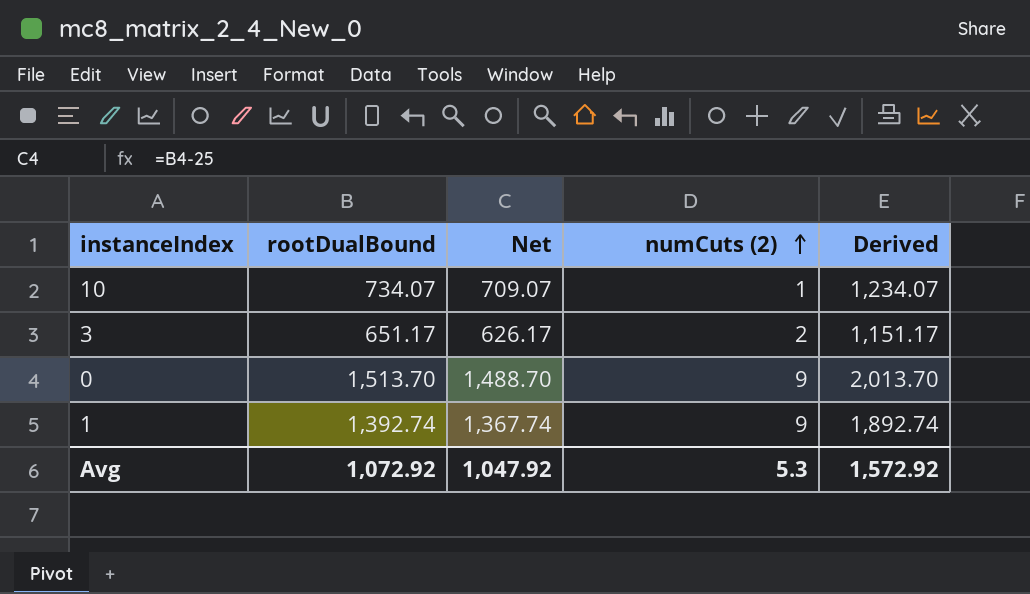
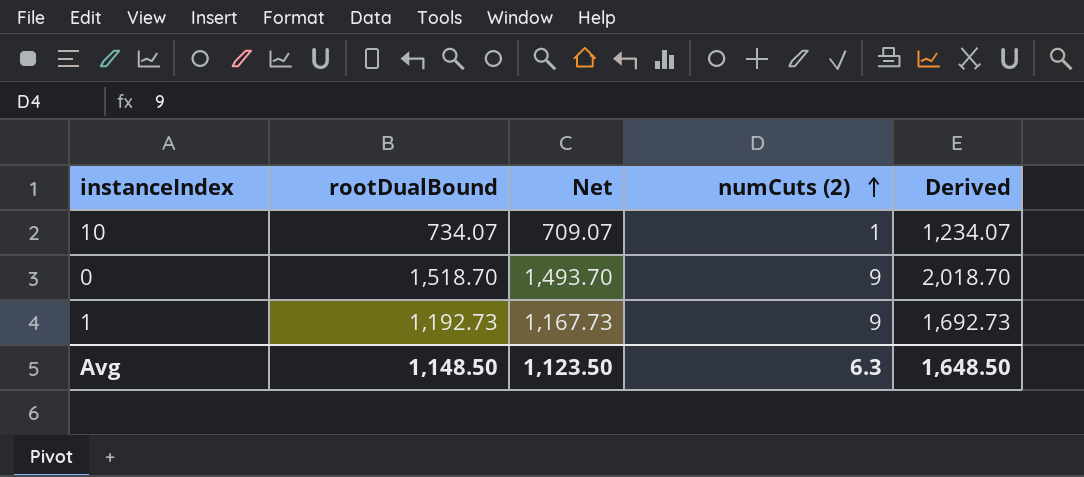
row 3: 651.17 | 626.17 | 2 | 1,151.17 -> none
0 | rootDualBound: 1,513.70 -> 1,518.70
0 | Net: 1,488.70 -> 1,493.70
0 | Derived: 2,013.70 -> 2,018.70
1 | rootDualBound: 1,392.74 -> 1,192.73
1 | Net: 1,367.74 -> 1,167.73
1 | Derived: 1,892.74 -> 1,692.73
Avg | rootDualBound: 1,072.92 -> 1,148.50
Avg | Net: 1,047.92 -> 1,123.50
Avg | numCuts (2): 5.3 -> 6.3
Avg | Derived: 1,572.92 -> 1,648.50

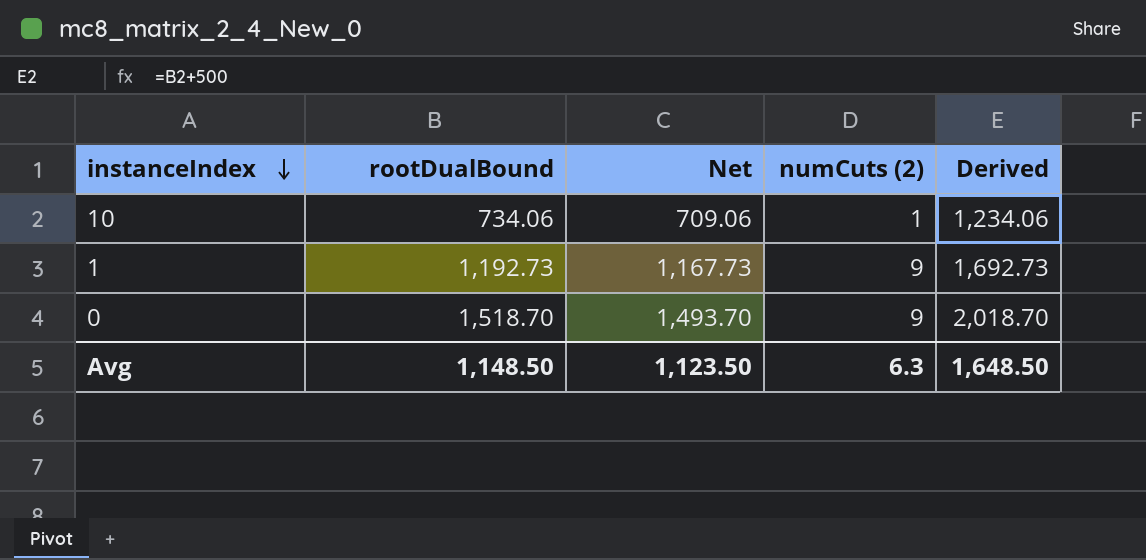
row order: numCuts (2) ascending -> instanceIndex descending
10 | rootDualBound: 734.07 -> 734.06
10 | Net: 709.07 -> 709.06
10 | Derived: 1,234.07 -> 1,234.06

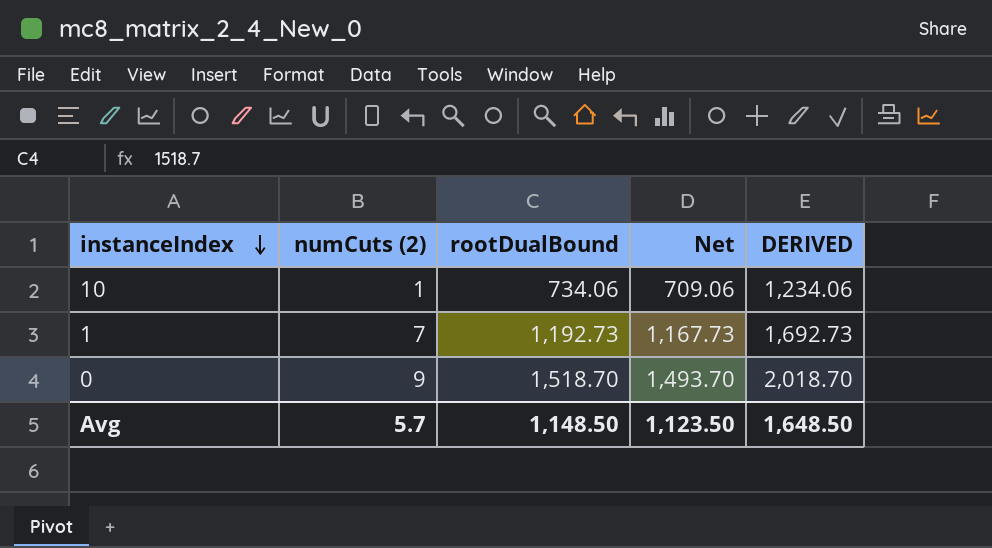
column numCuts (2) | position: 4 -> 2
column name: Derived -> DERIVED
1 | numCuts (2): 9 -> 7
Avg | numCuts (2): 6.3 -> 5.7

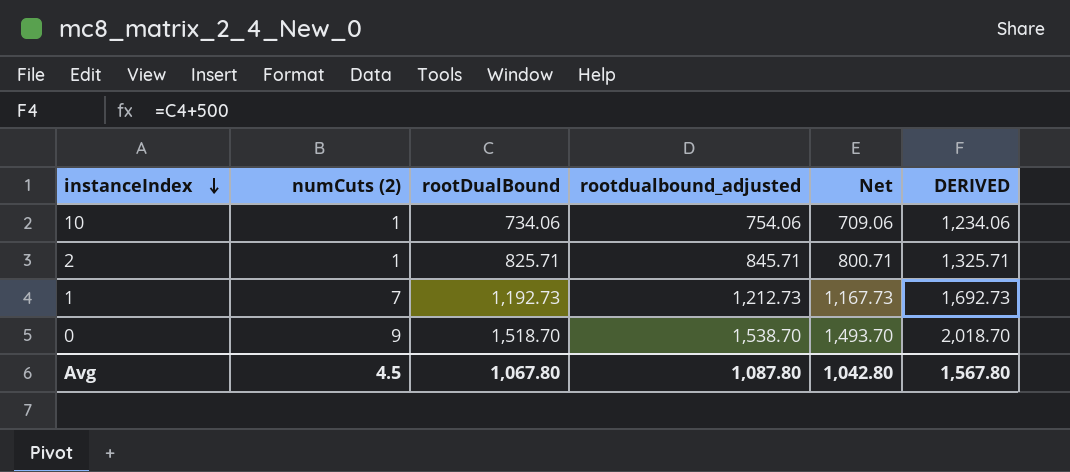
column rootdualbound_adjusted | formula: none -> [rootDualBound] + 20
row 2: none -> 1 | 825.71 | 845.71 | 800.71 | 1,325.71
Avg | numCuts (2): 5.7 -> 4.5
Avg | rootDualBound: 1,148.50 -> 1,067.80
Avg | Net: 1,123.50 -> 1,042.80
Avg | DERIVED: 1,648.50 -> 1,567.80

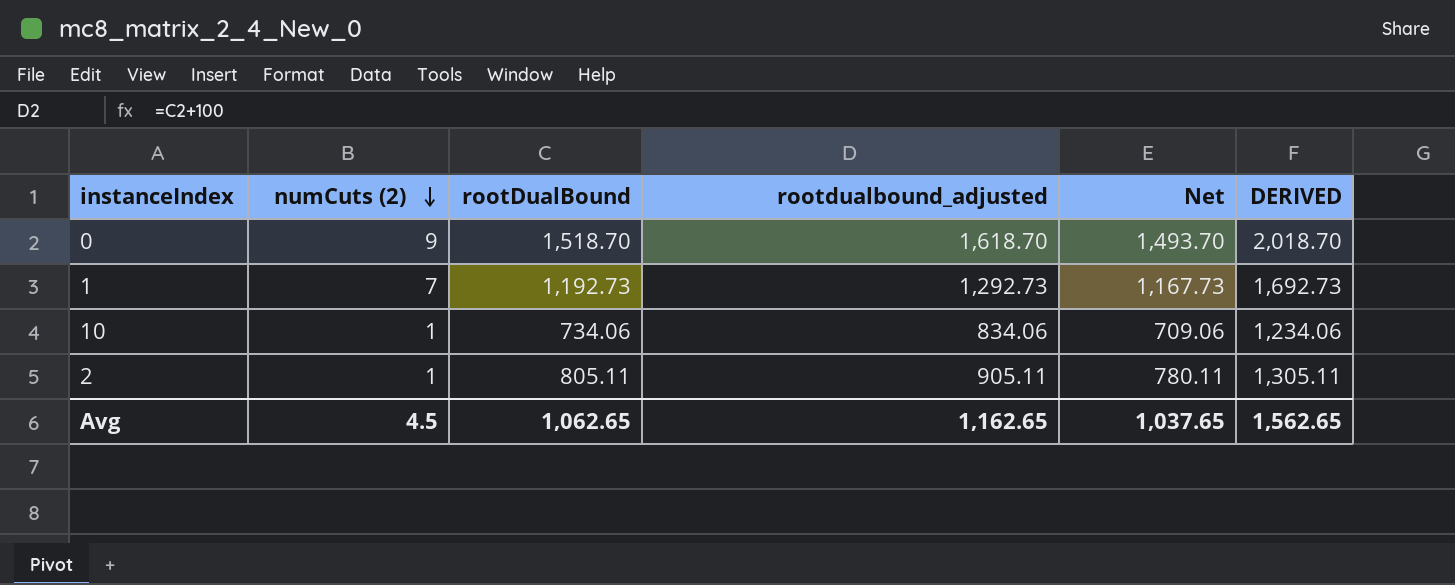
row order: instanceIndex descending -> numCuts (2) descending
column rootdualbound_adjusted | formula: [rootDualBound] + 20 -> [rootDualBound] + 100
2 | rootDualBound: 825.71 -> 805.11
2 | Net: 800.71 -> 780.11
2 | DERIVED: 1,325.71 -> 1,305.11
Avg | rootDualBound: 1,067.80 -> 1,062.65
Avg | rootdualbound_adjusted: 1,087.80 -> 1,162.65
Avg | Net: 1,042.80 -> 1,037.65
Avg | DERIVED: 1,567.80 -> 1,562.65

